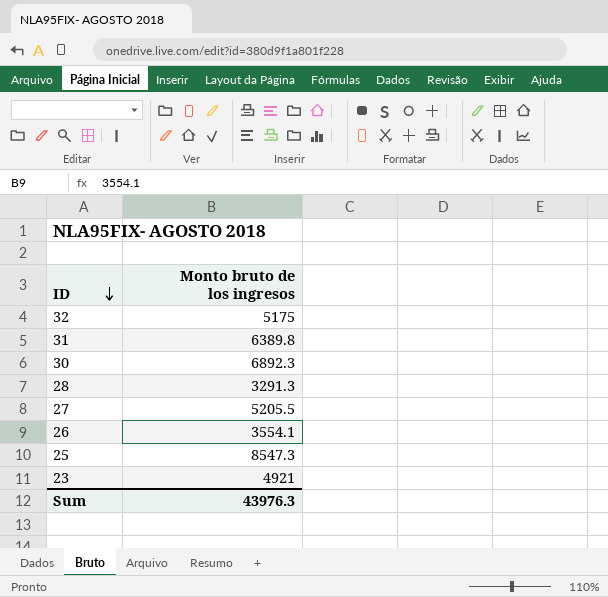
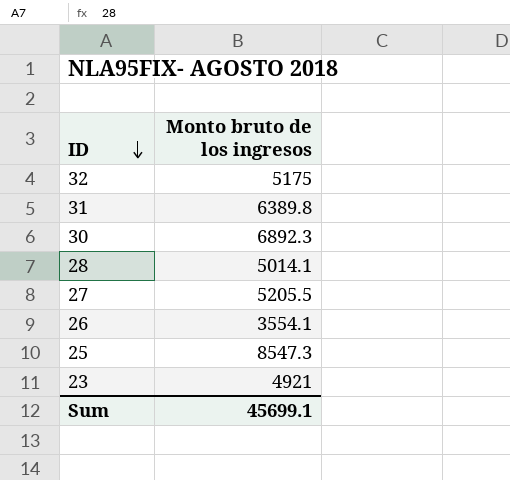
28 | Monto bruto de los ingresos: 3291.3 -> 5014.1
Sum | Monto bruto de los ingresos: 43976.3 -> 45699.1

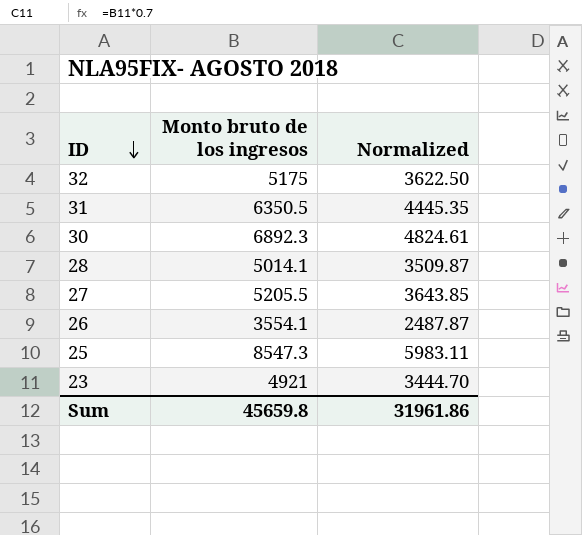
column Normalized | formula: none -> [Monto bruto de los ingresos] * 0.7
31 | Monto bruto de los ingresos: 6389.8 -> 6350.5
Sum | Monto bruto de los ingresos: 45699.1 -> 45659.8

